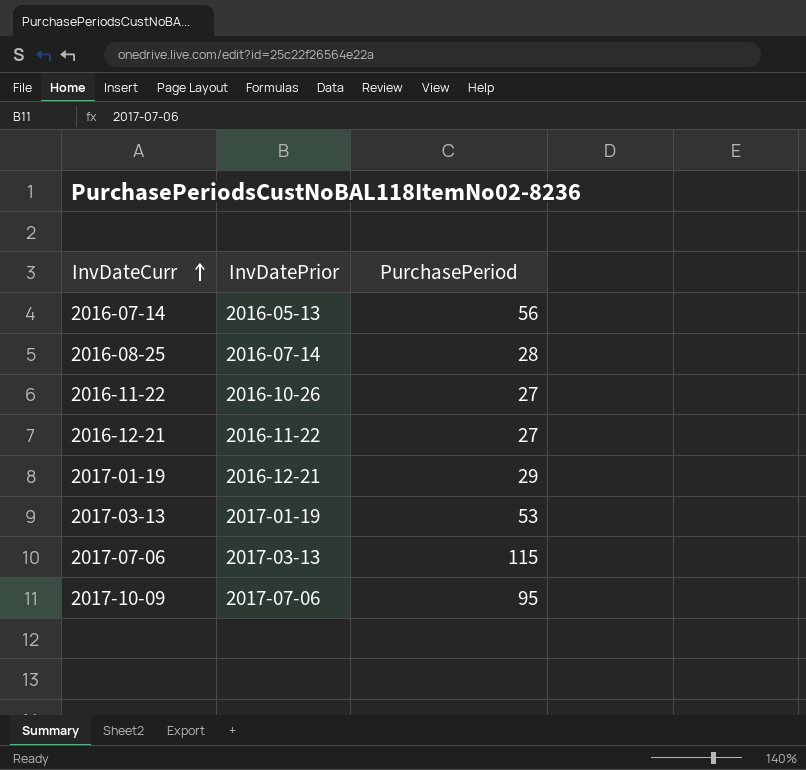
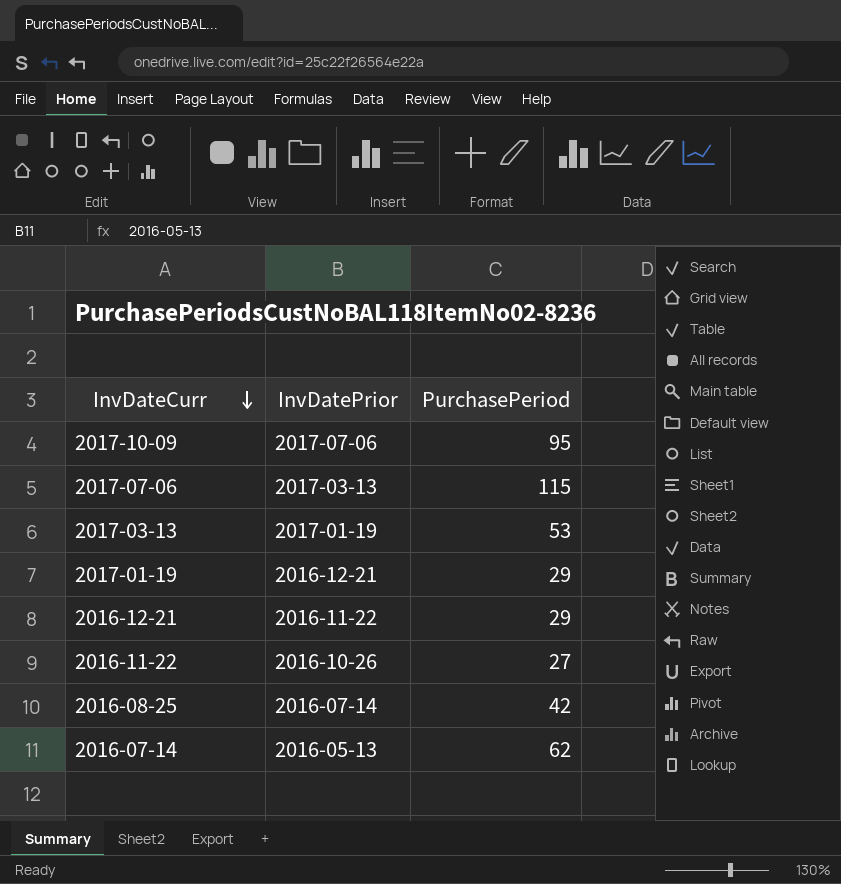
row order: InvDateCurr ascending -> InvDateCurr descending
2016-12-21 | PurchasePeriod: 27 -> 29
2016-08-25 | PurchasePeriod: 28 -> 42
2016-07-14 | PurchasePeriod: 56 -> 62

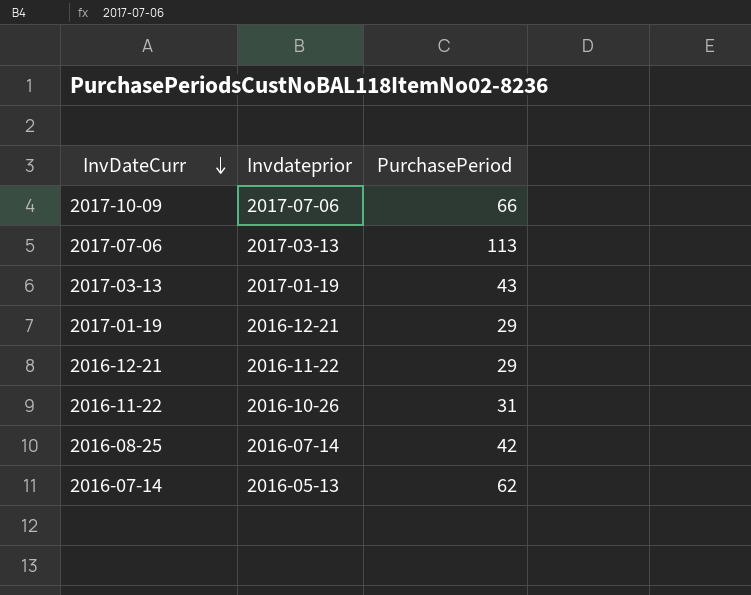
column name: InvDatePrior -> Invdateprior
2017-10-09 | PurchasePeriod: 95 -> 66
2017-07-06 | PurchasePeriod: 115 -> 113
2017-03-13 | PurchasePeriod: 53 -> 43
2016-11-22 | PurchasePeriod: 27 -> 31

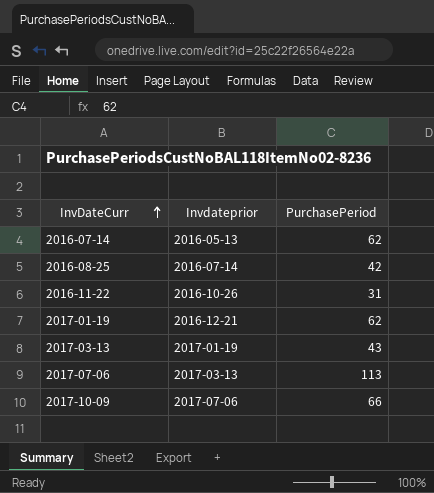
row order: InvDateCurr descending -> InvDateCurr ascending
row 2016-12-21: 2016-11-22 | 29 -> none
2017-01-19 | PurchasePeriod: 29 -> 62

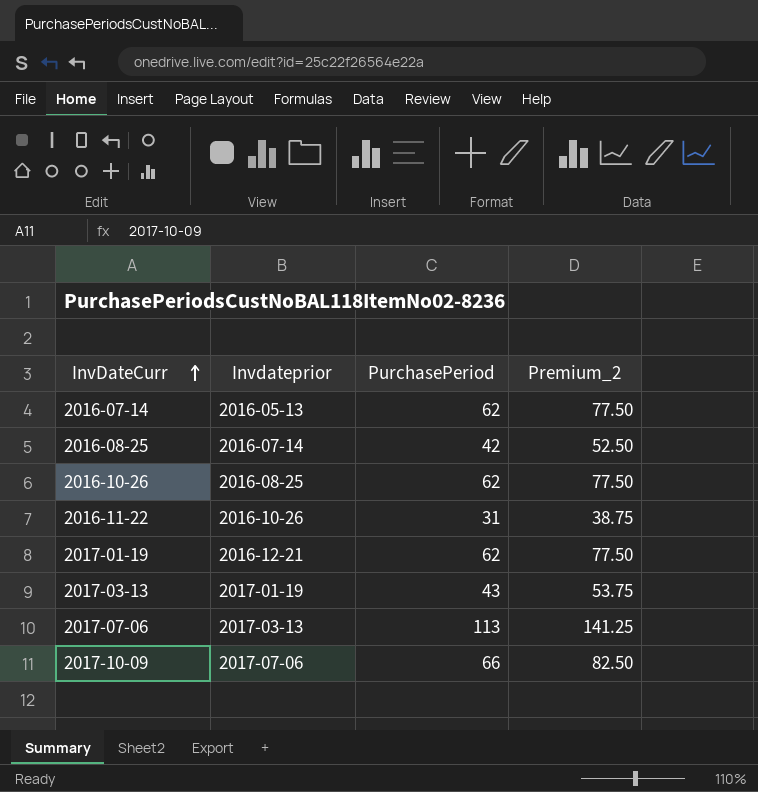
column Premium_2 | formula: none -> [PurchasePeriod] * 1.25
row 2016-10-26: none -> 2016-08-25 | 62 | 77.50

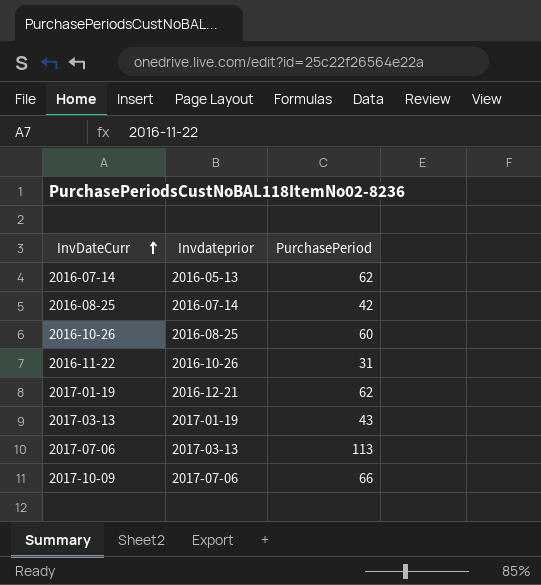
column Premium_2 | formula: [PurchasePeriod] * 1.25 -> none
2016-10-26 | PurchasePeriod: 62 -> 60

